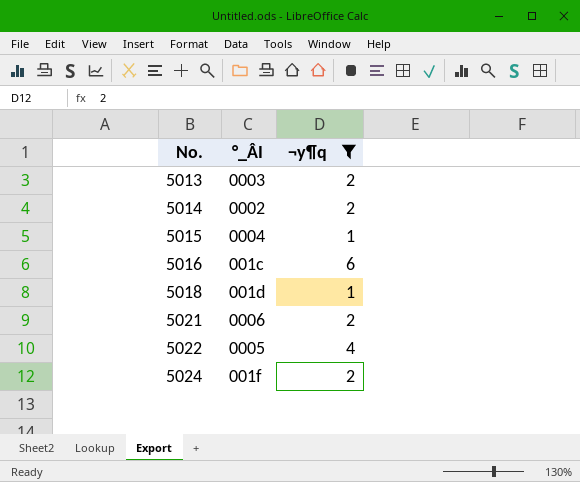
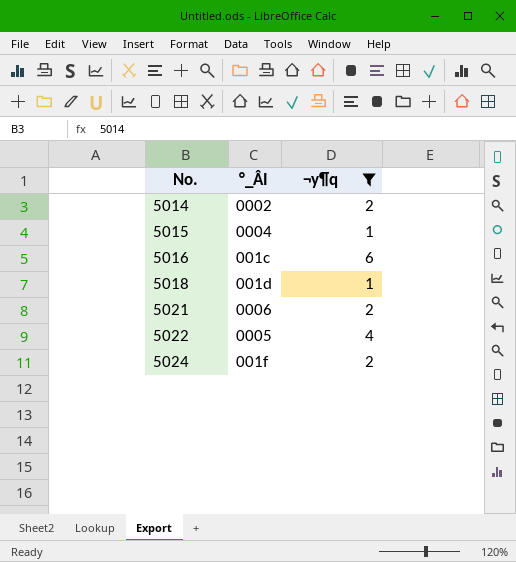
row 5013: 0003 | 2 -> none

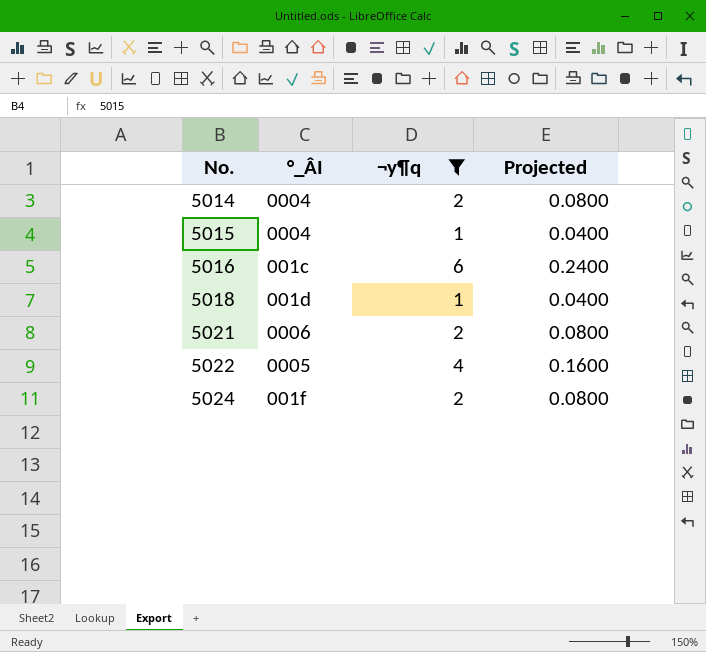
column Projected | formula: none -> [¬y¶q] * 0.04
5014 | °_ÂI: 0002 -> 0004

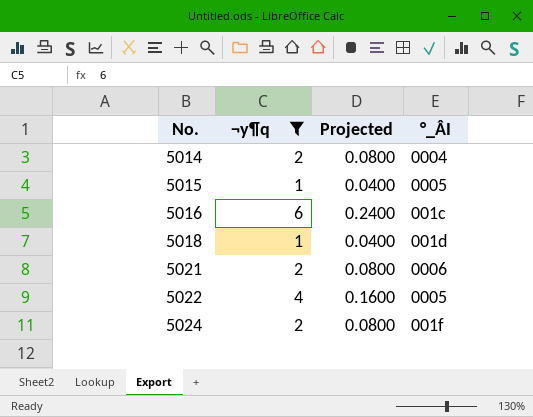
column °_ÂI | position: 2 -> 4
5015 | °_ÂI: 0004 -> 0005

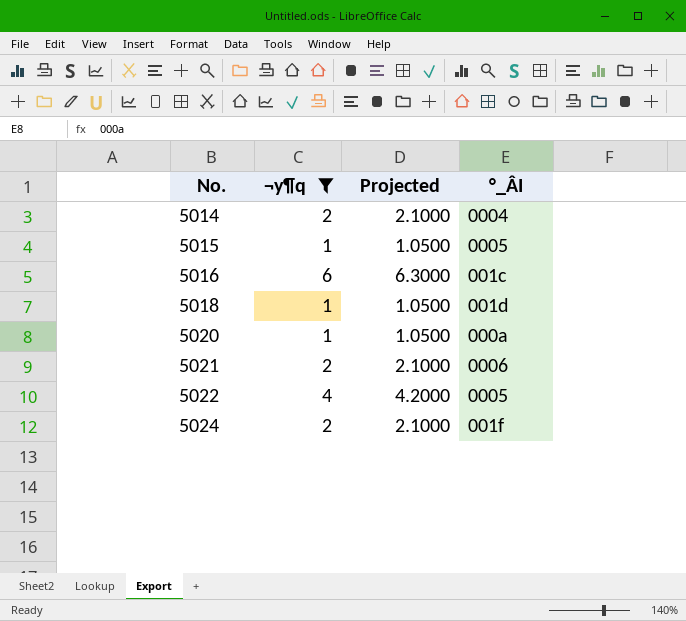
column Projected | formula: [¬y¶q] * 0.04 -> [¬y¶q] * 1.05
row 5020: none -> 1 | 1.0500 | 000a

